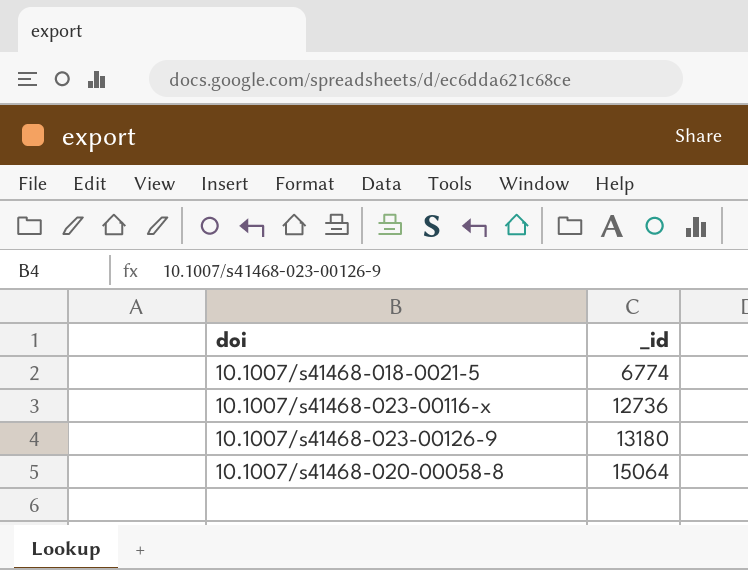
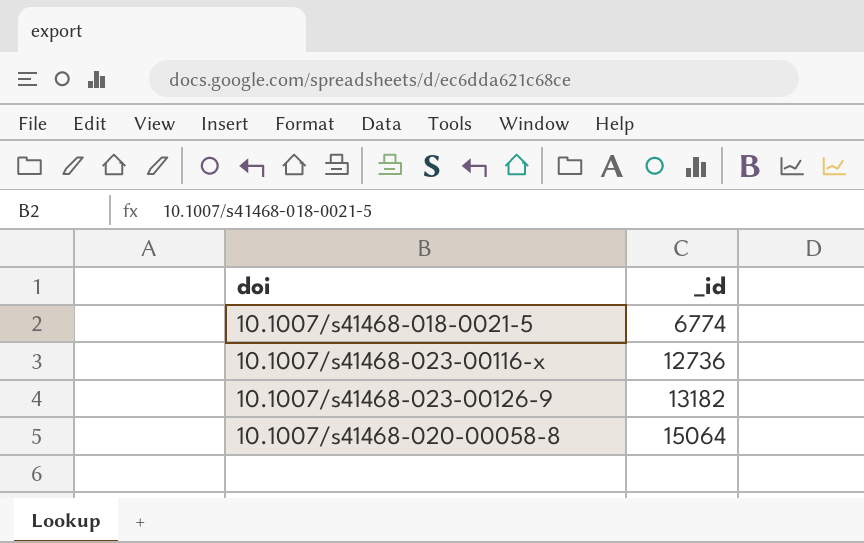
10.1007/s41468-023-00126-9 | _id: 13180 -> 13182

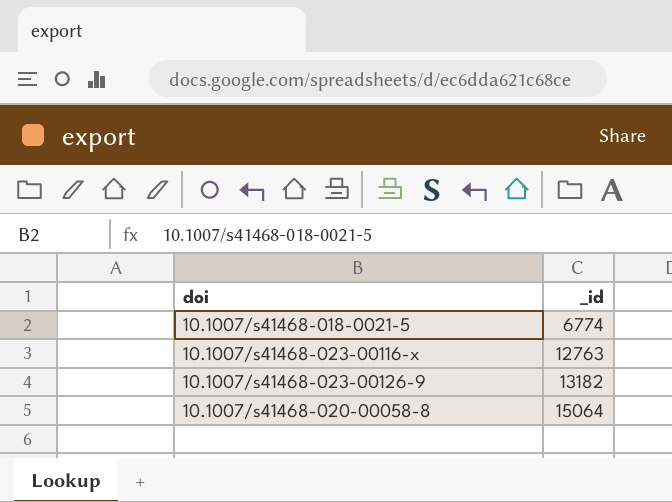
10.1007/s41468-023-00116-x | _id: 12736 -> 12763

